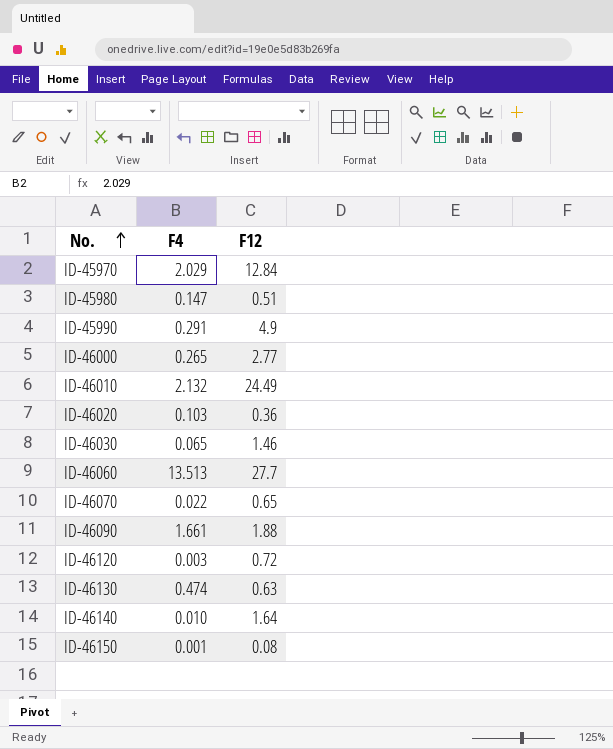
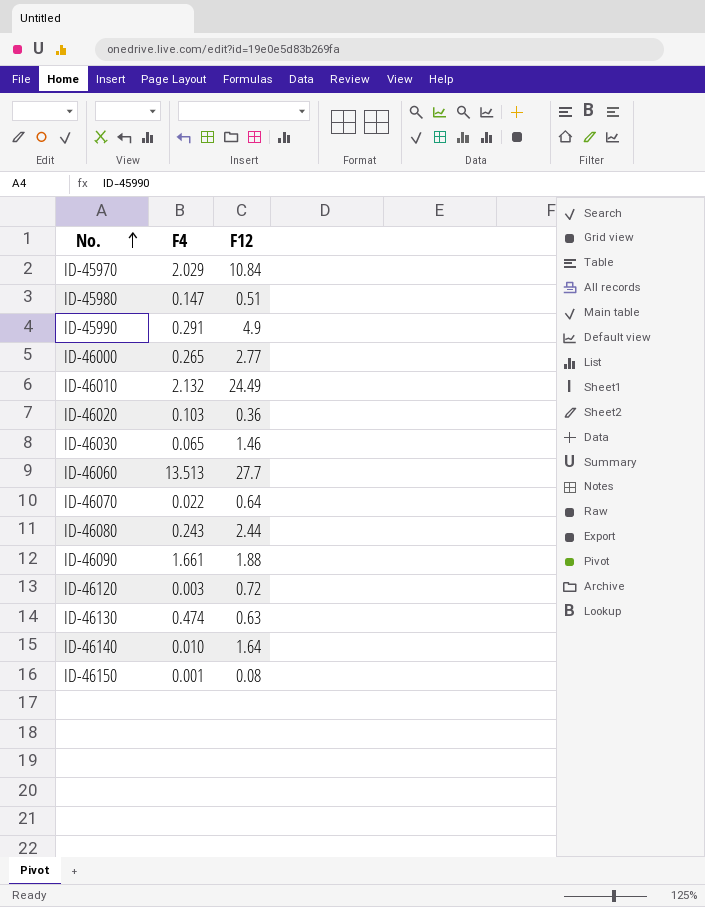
ID-45970 | F12: 12.84 -> 10.84
ID-46070 | F12: 0.65 -> 0.64
row ID-46080: none -> 0.243 | 2.44

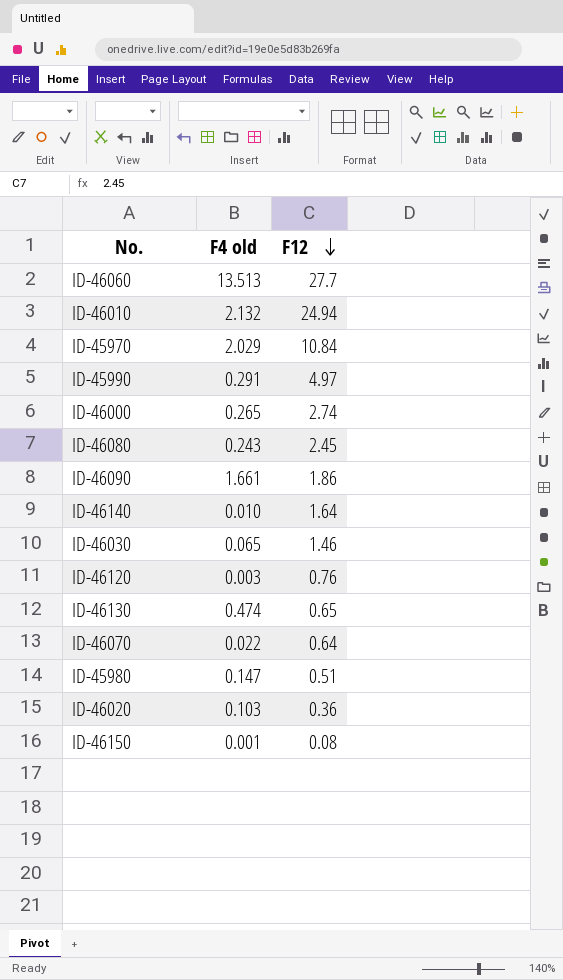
row order: No. ascending -> F12 descending
column name: F4 -> F4 old
ID-46010 | F12: 24.49 -> 24.94
ID-45990 | F12: 4.9 -> 4.97
ID-46000 | F12: 2.77 -> 2.74
ID-46080 | F12: 2.44 -> 2.45
ID-46090 | F12: 1.88 -> 1.86
ID-46120 | F12: 0.72 -> 0.76
ID-46130 | F12: 0.63 -> 0.65

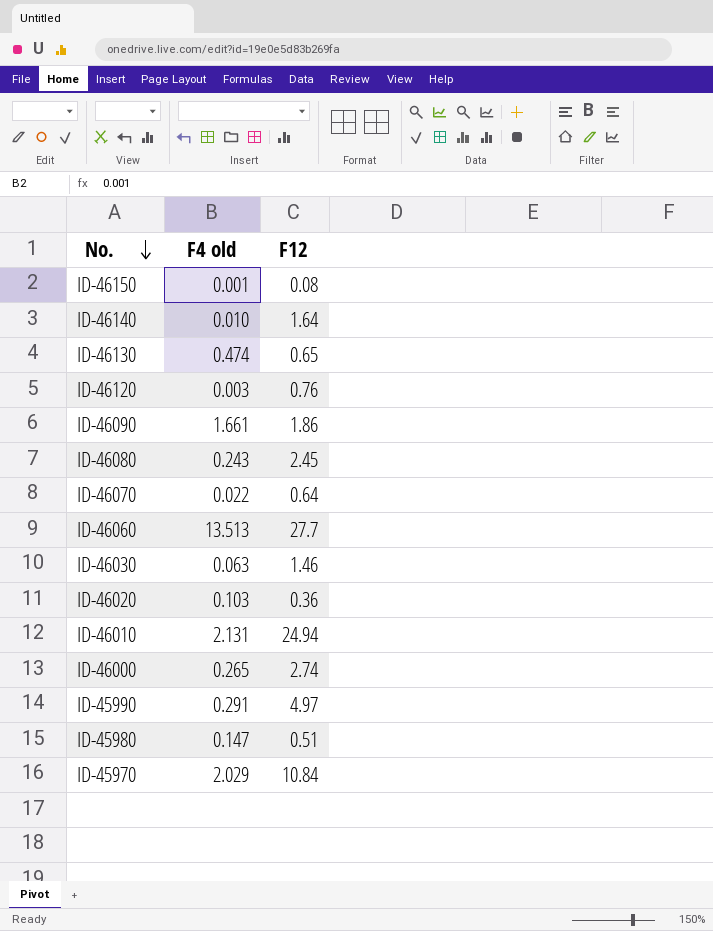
row order: F12 descending -> No. descending
ID-46030 | F4 old: 0.065 -> 0.063
ID-46010 | F4 old: 2.132 -> 2.131

